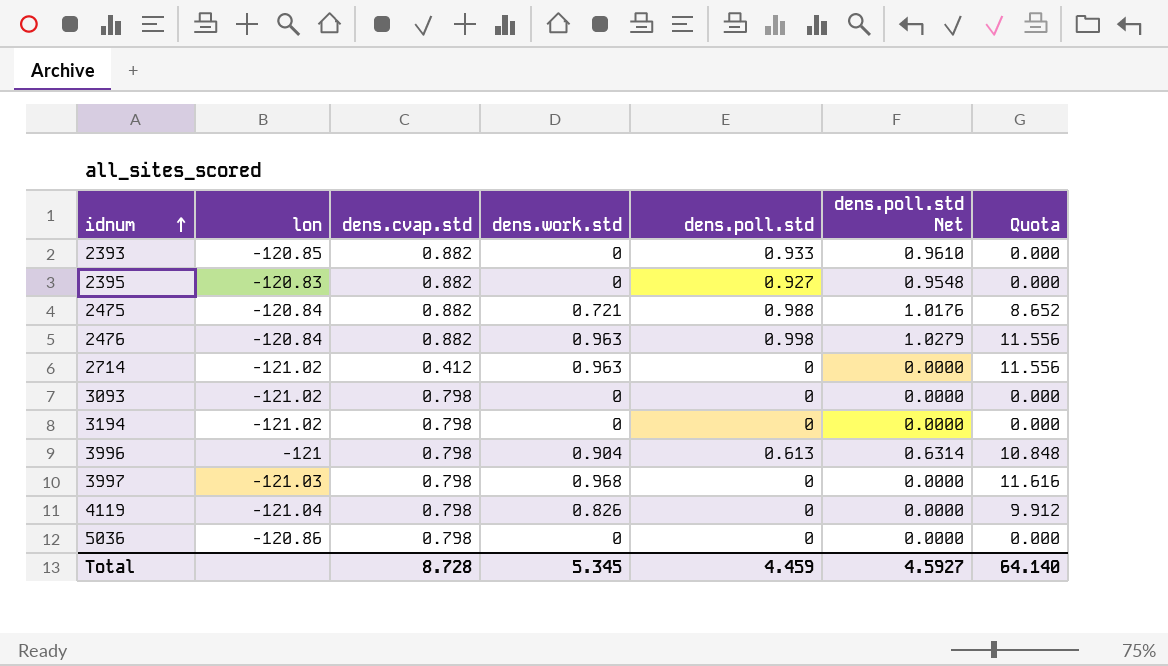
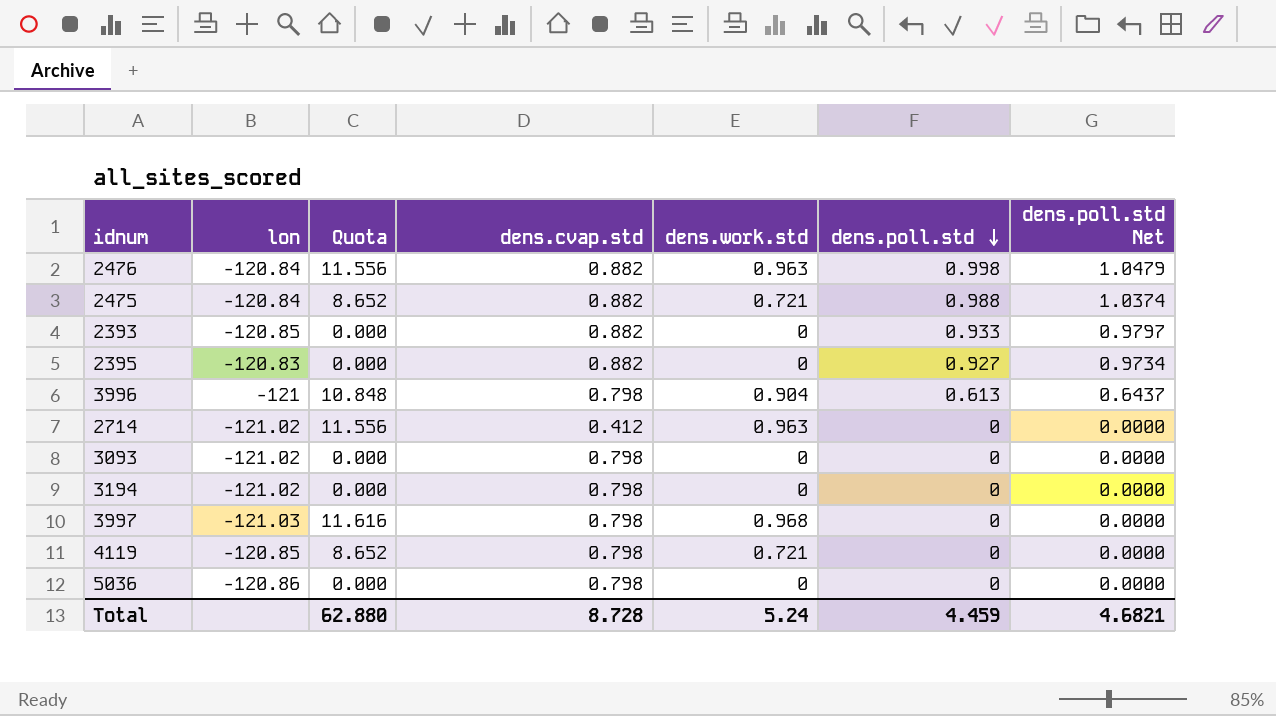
row order: idnum ascending -> dens.poll.std descending
column Quota | position: 7 -> 3
column dens.poll.std Net | formula: [dens.poll.std] * 1.03 -> [dens.poll.std] * 1.05
4119 | lon: -121.04 -> -120.85
4119 | Quota: 9.912 -> 8.652
4119 | dens.work.std: 0.826 -> 0.721
Total | Quota: 64.140 -> 62.880
Total | dens.work.std: 5.345 -> 5.24
Total | dens.poll.std Net: 4.5927 -> 4.6821

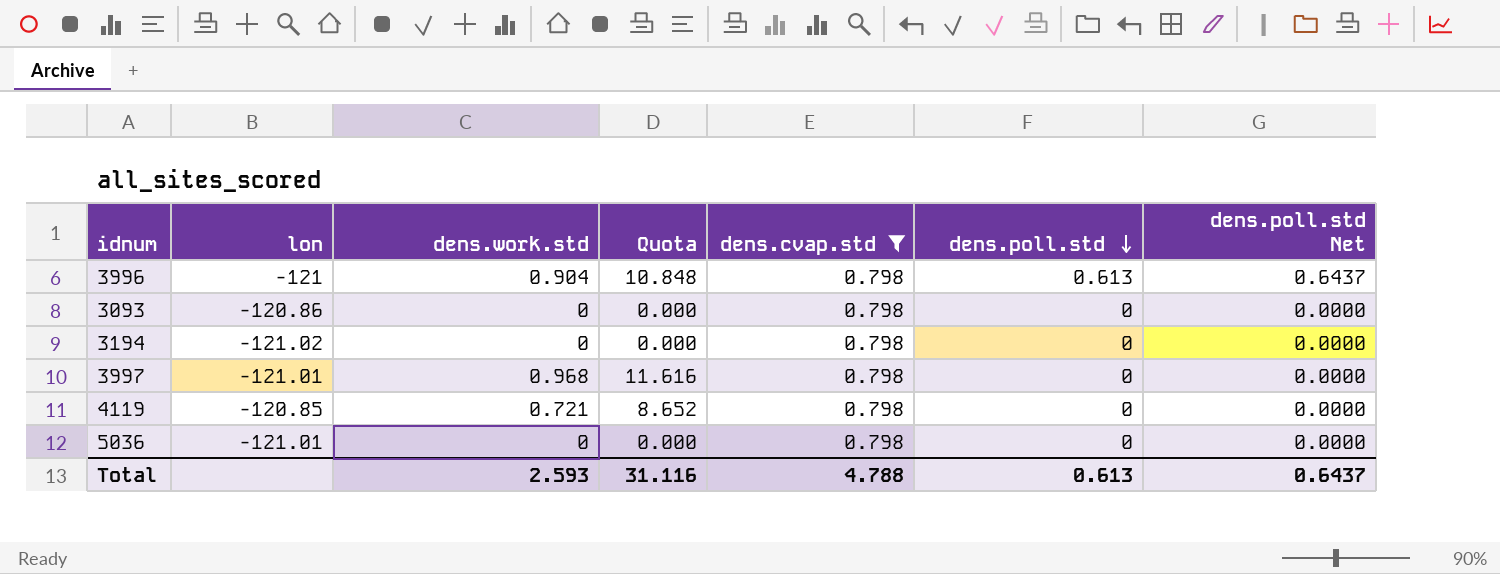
filter: none -> dens.cvap.std = 0.798
column dens.work.std | position: 5 -> 3
3093 | lon: -121.02 -> -120.86
3997 | lon: -121.03 -> -121.01
5036 | lon: -120.86 -> -121.01
Total | dens.work.std: 5.24 -> 2.593
Total | Quota: 62.880 -> 31.116
Total | dens.cvap.std: 8.728 -> 4.788
Total | dens.poll.std: 4.459 -> 0.613
Total | dens.poll.std Net: 4.6821 -> 0.6437

